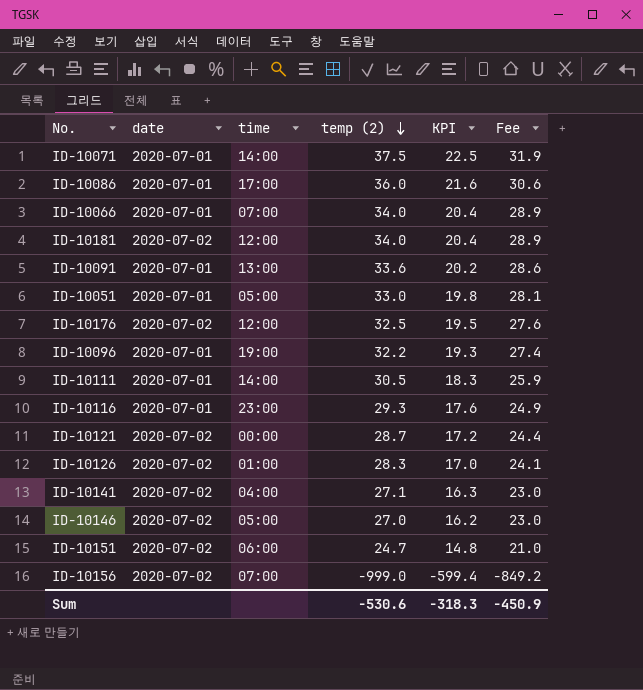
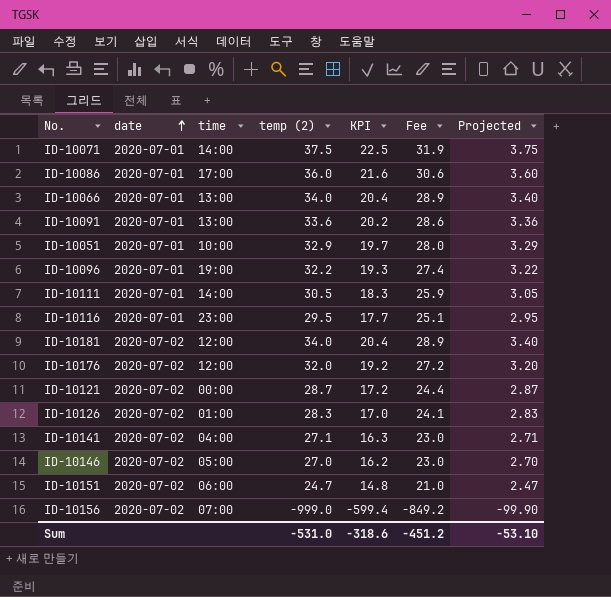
row order: temp (2) descending -> date ascending
column Projected | formula: none -> [temp (2)] * 0.1
ID-10066 | time: 07:00 -> 13:00
ID-10051 | time: 05:00 -> 10:00
ID-10051 | temp (2): 33.0 -> 32.9
ID-10051 | KPI: 19.8 -> 19.7
ID-10051 | Fee: 28.1 -> 28.0
ID-10116 | temp (2): 29.3 -> 29.5
ID-10116 | KPI: 17.6 -> 17.7
ID-10116 | Fee: 24.9 -> 25.1
ID-10176 | temp (2): 32.5 -> 32.0
ID-10176 | KPI: 19.5 -> 19.2
ID-10176 | Fee: 27.6 -> 27.2
Sum | temp (2): -530.6 -> -531.0
Sum | KPI: -318.3 -> -318.6
Sum | Fee: -450.9 -> -451.2

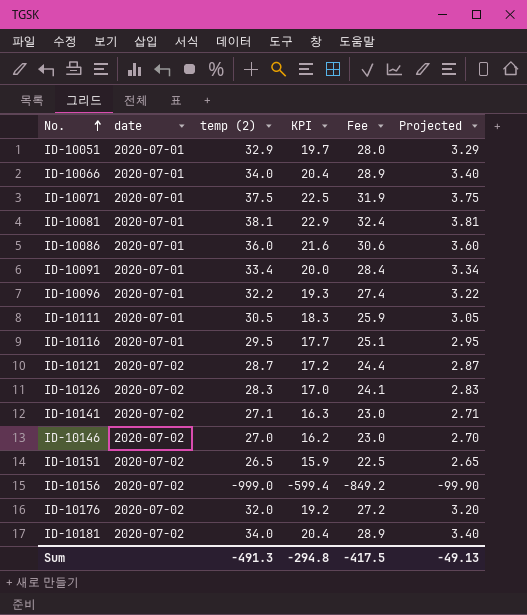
row order: date ascending -> No. ascending
column time | position: 3 -> none
row ID-10081: none -> 2020-07-01 | 38.1 | 22.9 | 32.4 | 3.81
ID-10091 | temp (2): 33.6 -> 33.4
ID-10091 | KPI: 20.2 -> 20.0
ID-10091 | Fee: 28.6 -> 28.4
ID-10091 | Projected: 3.36 -> 3.34
ID-10151 | temp (2): 24.7 -> 26.5
ID-10151 | KPI: 14.8 -> 15.9
ID-10151 | Fee: 21.0 -> 22.5
ID-10151 | Projected: 2.47 -> 2.65
Sum | temp (2): -531.0 -> -491.3
Sum | KPI: -318.6 -> -294.8
Sum | Fee: -451.2 -> -417.5
Sum | Projected: -53.10 -> -49.13

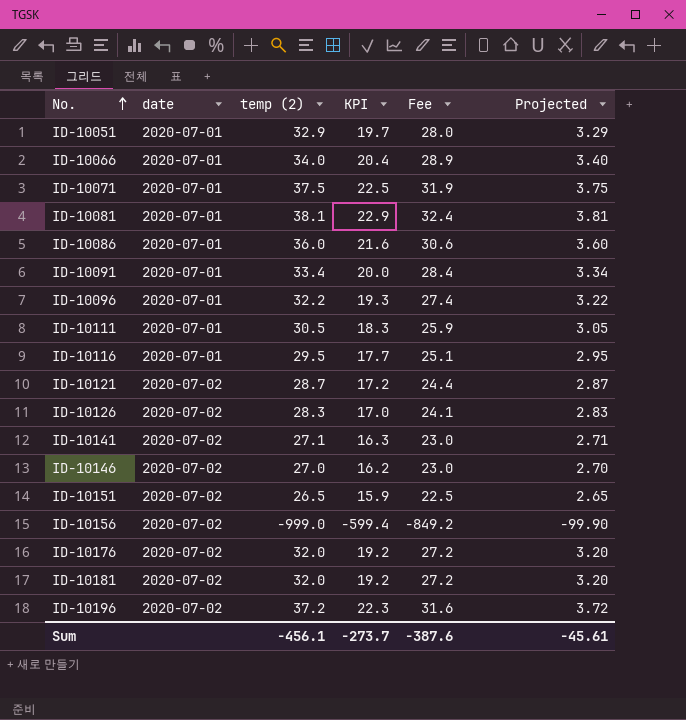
ID-10181 | temp (2): 34.0 -> 32.0
ID-10181 | KPI: 20.4 -> 19.2
ID-10181 | Fee: 28.9 -> 27.2
ID-10181 | Projected: 3.40 -> 3.20
row ID-10196: none -> 2020-07-02 | 37.2 | 22.3 | 31.6 | 3.72
Sum | temp (2): -491.3 -> -456.1
Sum | KPI: -294.8 -> -273.7
Sum | Fee: -417.5 -> -387.6
Sum | Projected: -49.13 -> -45.61

